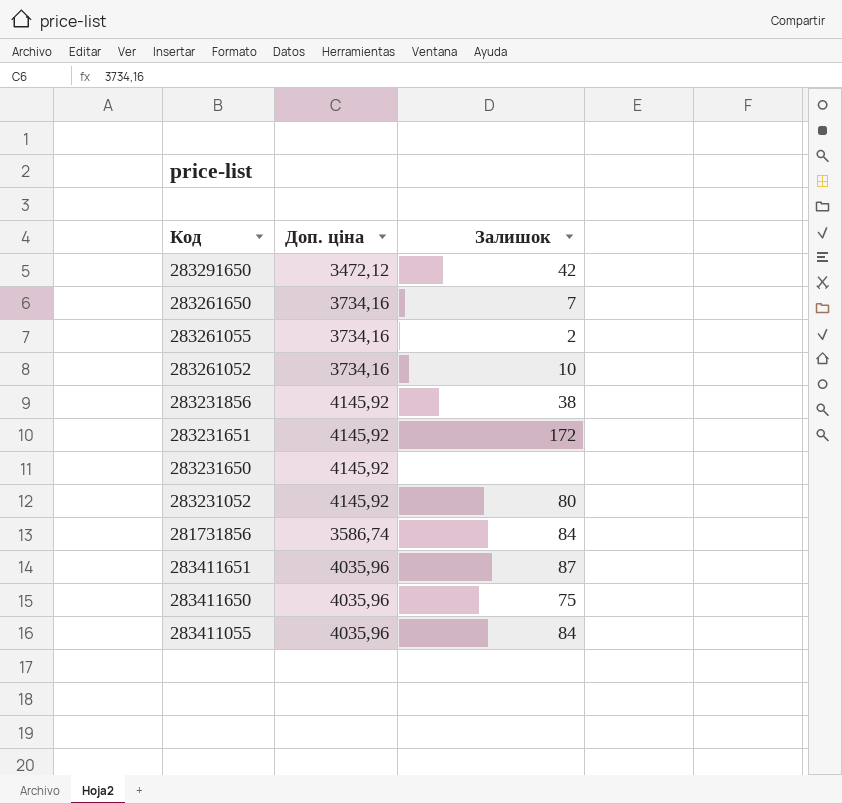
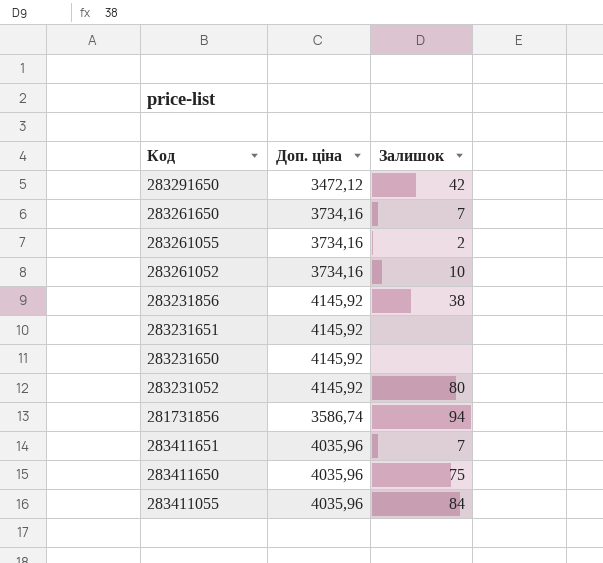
283231651 | Залишок: 172 -> none
281731856 | Залишок: 84 -> 94
283411651 | Залишок: 87 -> 7

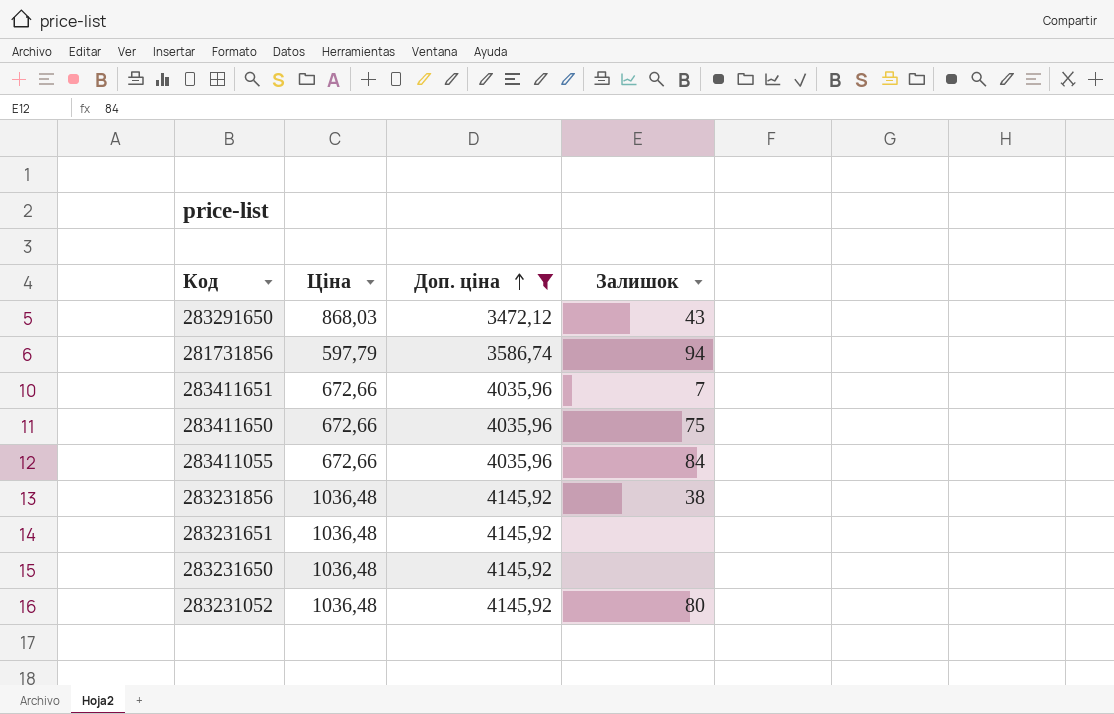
filter: none -> Доп. ціна != 3734,16
row order: none -> Доп. ціна ascending
column Ціна | position: none -> 2
283291650 | Залишок: 42 -> 43

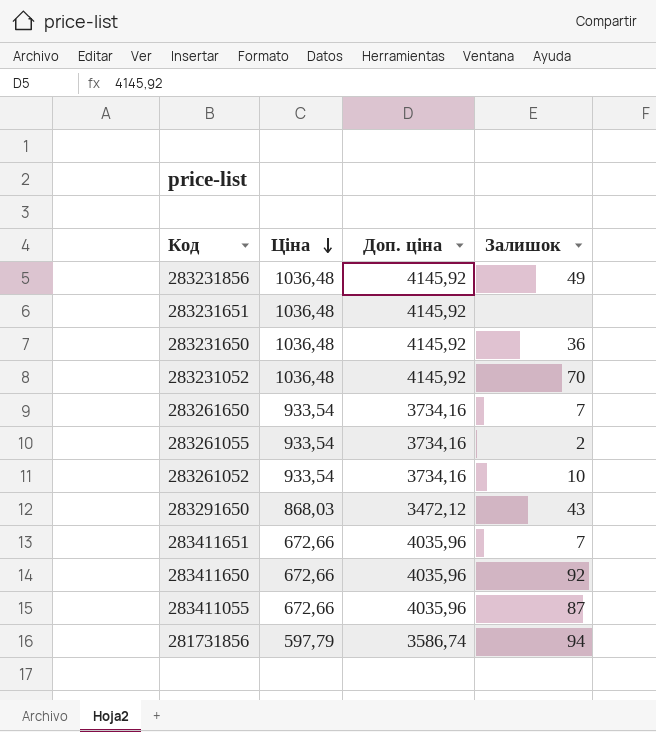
filter: Доп. ціна != 3734,16 -> none
row order: Доп. ціна ascending -> Ціна descending
283231856 | Залишок: 38 -> 49
283231650 | Залишок: none -> 36
283231052 | Залишок: 80 -> 70
283411650 | Залишок: 75 -> 92
283411055 | Залишок: 84 -> 87

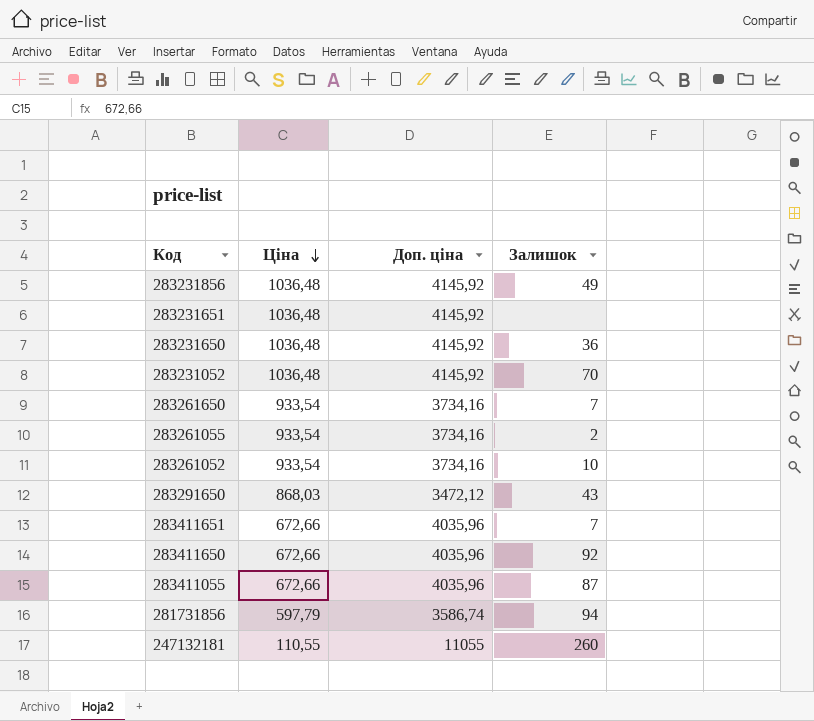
row 247132181: none -> 110,55 | 11055 | 260

